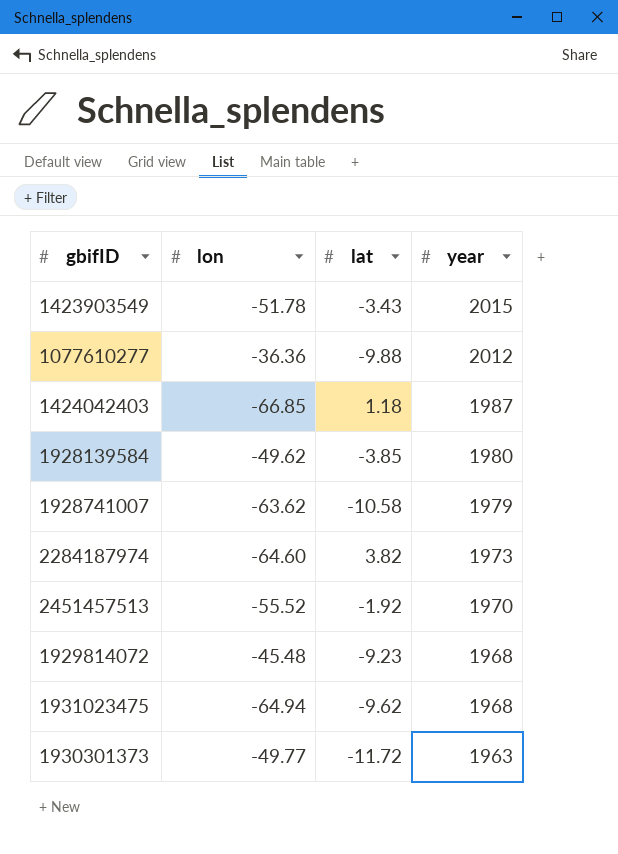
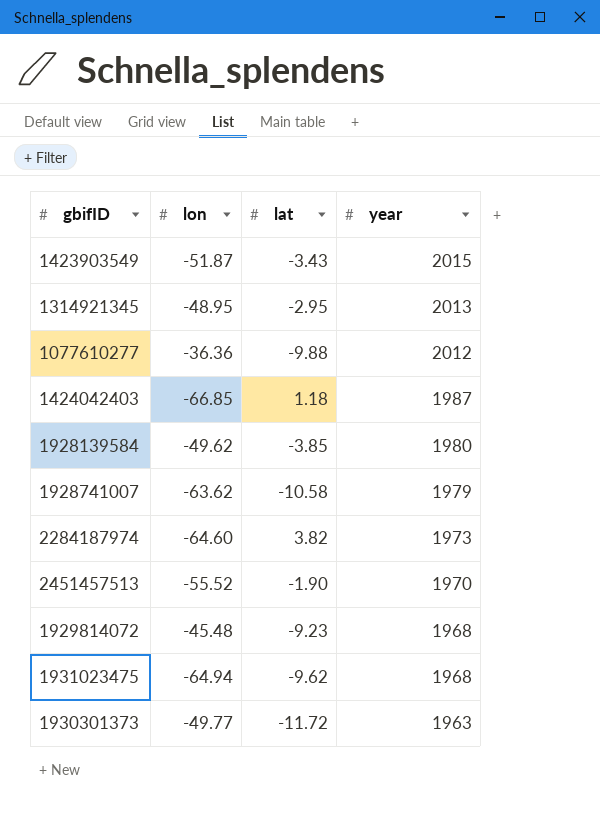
1423903549 | lon: -51.78 -> -51.87
row 1314921345: none -> -48.95 | -2.95 | 2013
2451457513 | lat: -1.92 -> -1.90

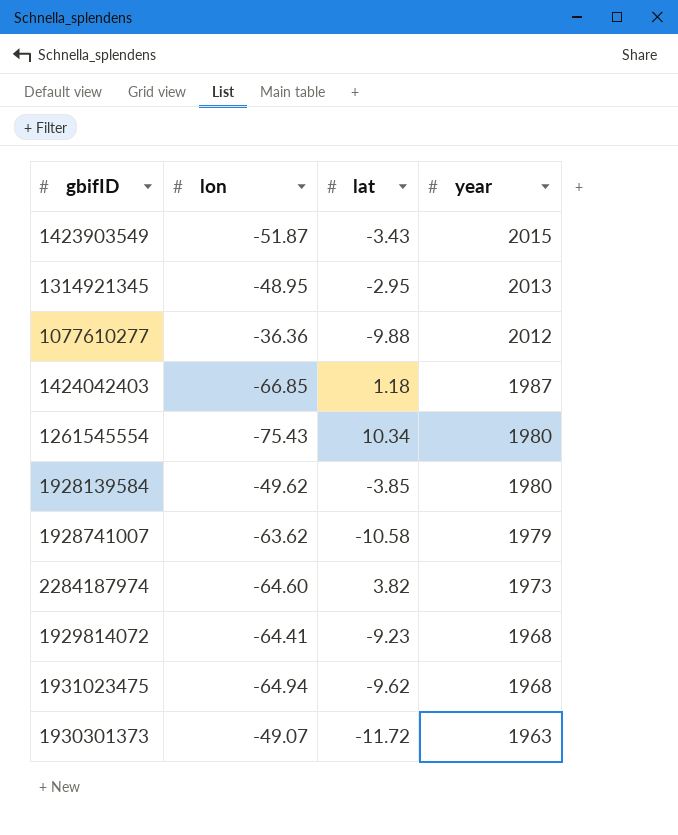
row 2451457513: -55.52 | -1.90 | 1970 -> none
row 1261545554: none -> -75.43 | 10.34 | 1980
1929814072 | lon: -45.48 -> -64.41
1930301373 | lon: -49.77 -> -49.07

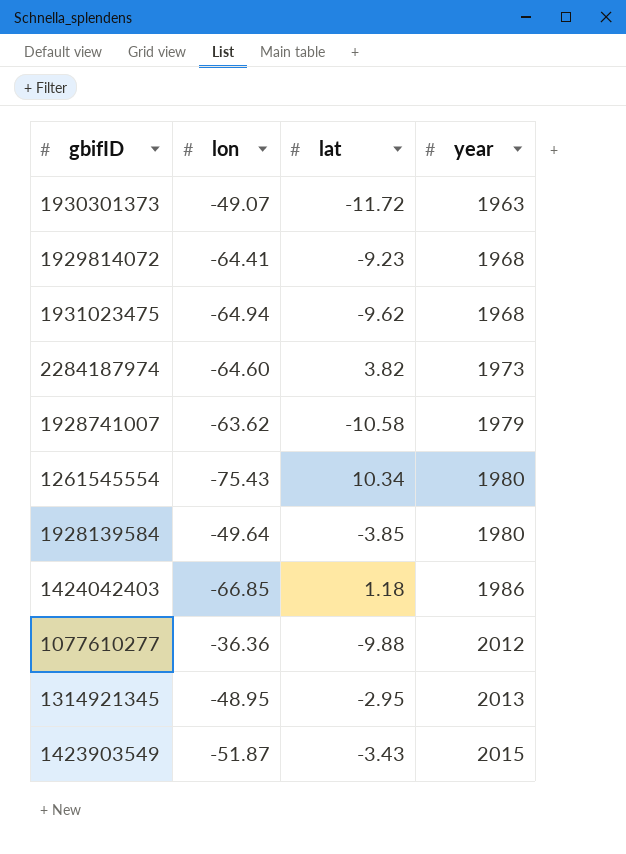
row order: year descending -> year ascending
1928139584 | lon: -49.62 -> -49.64
1424042403 | year: 1987 -> 1986

